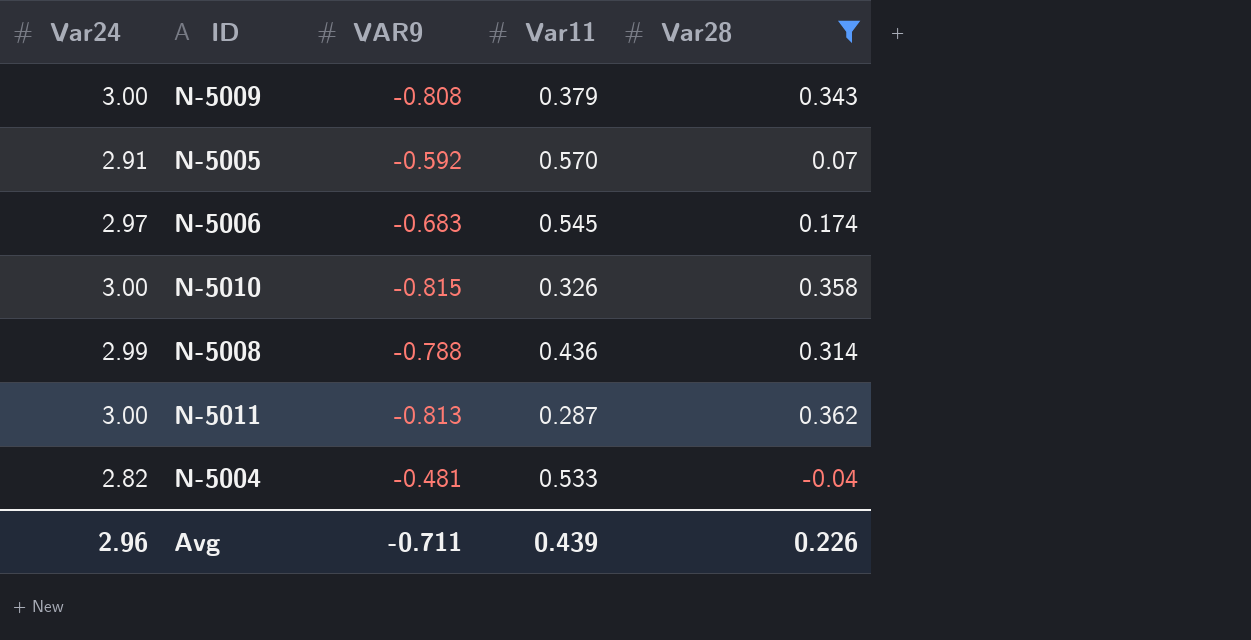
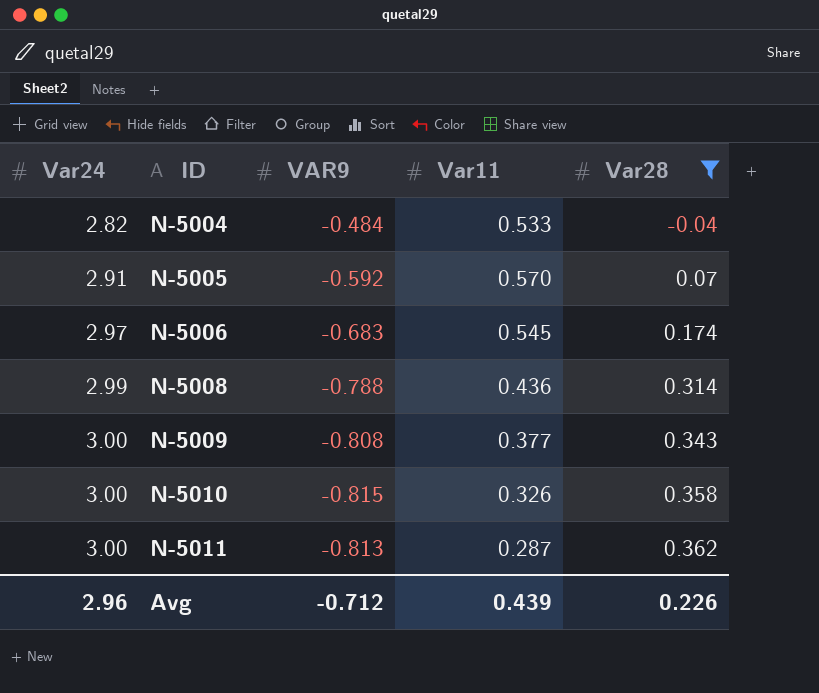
row order: none -> Var24 ascending
N-5004 | VAR9: -0.481 -> -0.484
N-5009 | Var11: 0.379 -> 0.377
Avg | VAR9: -0.711 -> -0.712

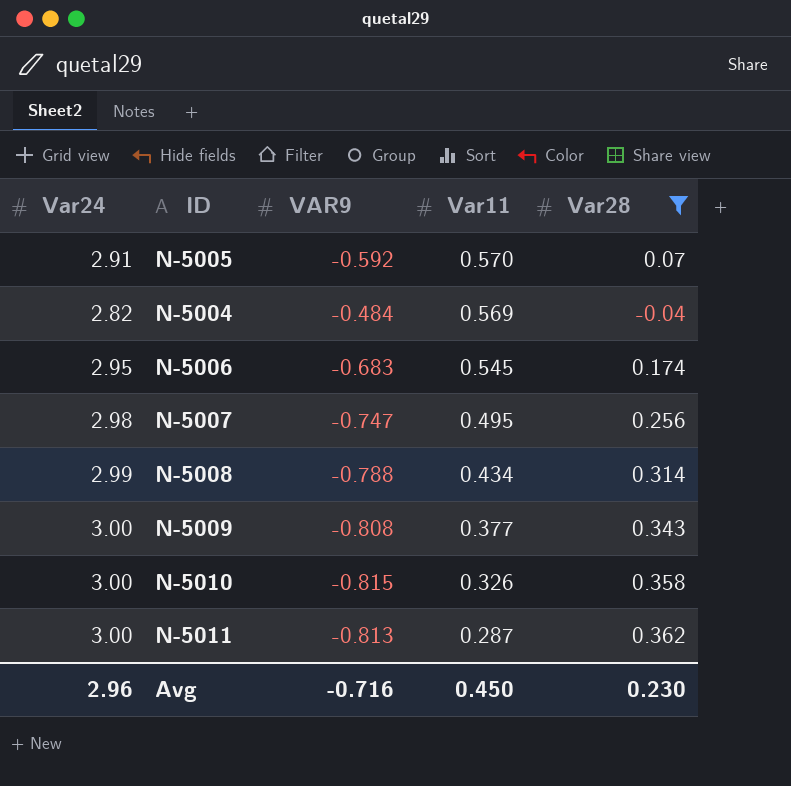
row order: Var24 ascending -> Var11 descending
N-5004 | Var11: 0.533 -> 0.569
N-5006 | Var24: 2.97 -> 2.95
row N-5007: none -> 2.98 | -0.747 | 0.495 | 0.256
N-5008 | Var11: 0.436 -> 0.434
Avg | VAR9: -0.712 -> -0.716
Avg | Var11: 0.439 -> 0.450
Avg | Var28: 0.226 -> 0.230

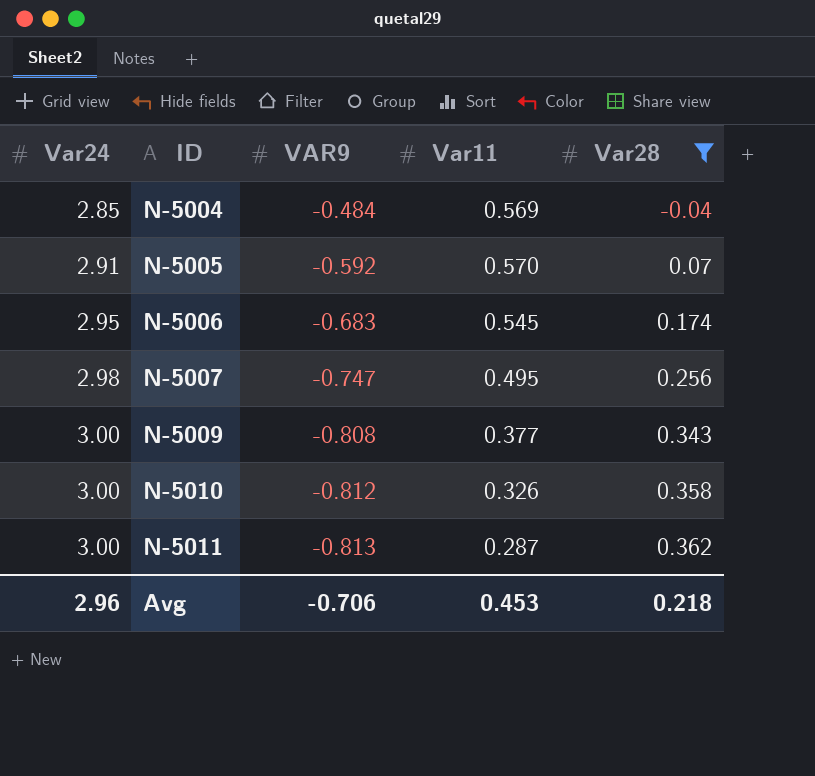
row order: Var11 descending -> Var24 ascending
row N-5008: 2.99 | -0.788 | 0.434 | 0.314 -> none
N-5004 | Var24: 2.82 -> 2.85
N-5010 | VAR9: -0.815 -> -0.812
Avg | VAR9: -0.716 -> -0.706
Avg | Var11: 0.450 -> 0.453
Avg | Var28: 0.230 -> 0.218

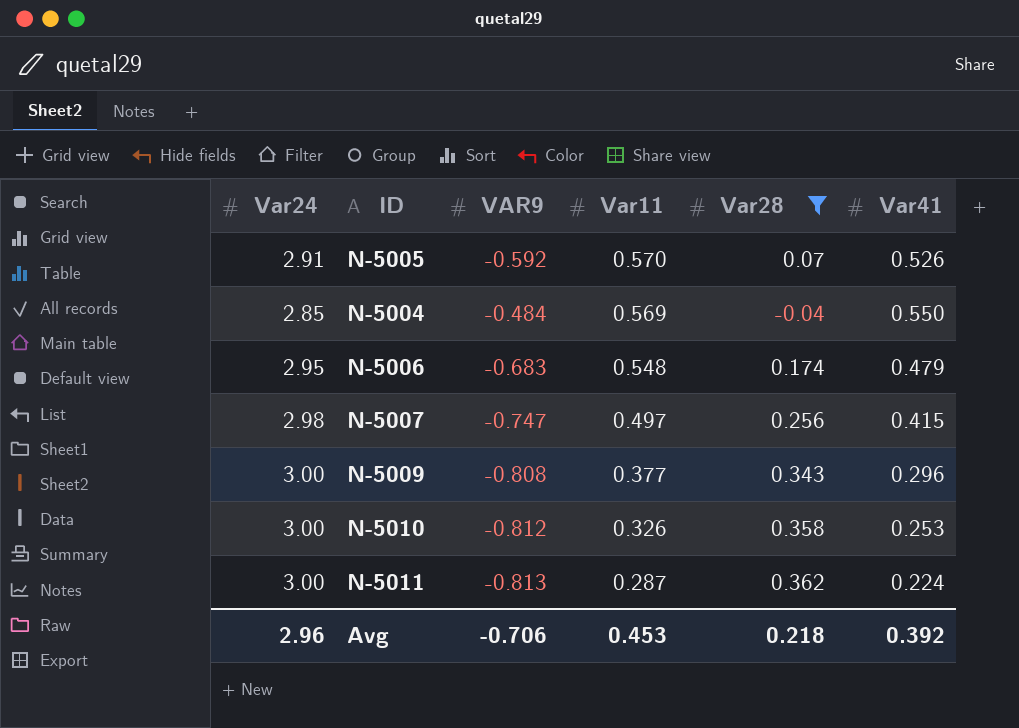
row order: Var24 ascending -> Var11 descending
column Var41 | position: none -> 6
N-5006 | Var11: 0.545 -> 0.548
N-5007 | Var11: 0.495 -> 0.497

